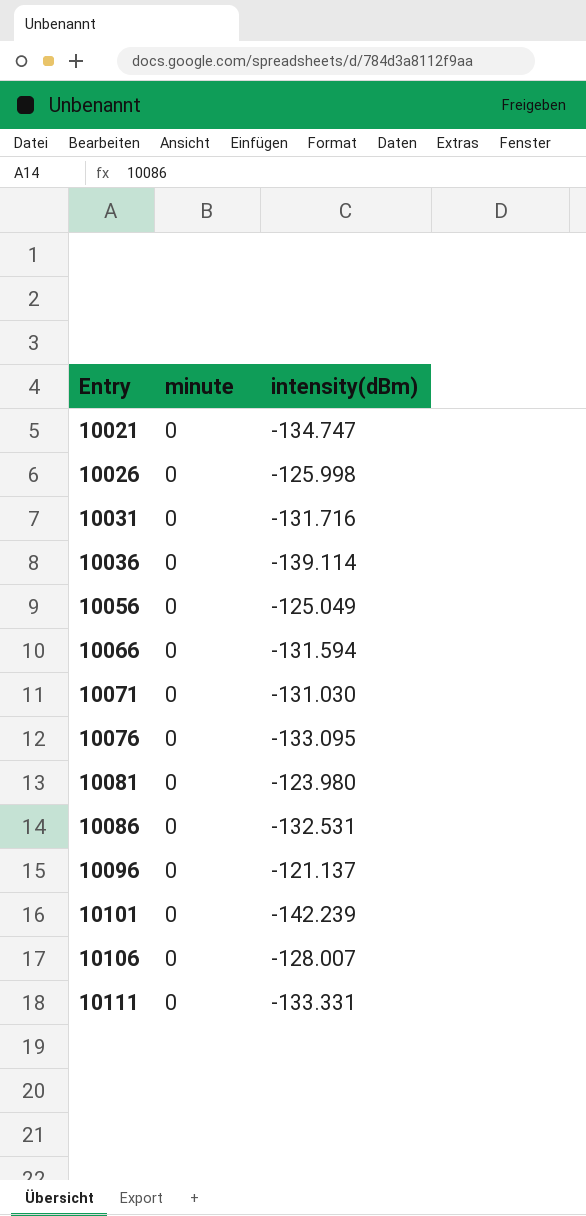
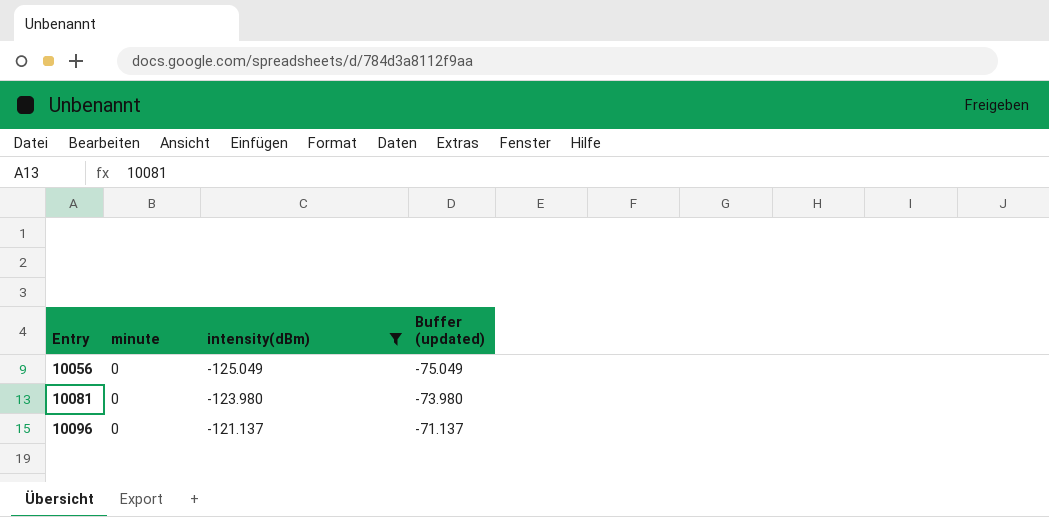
filter: none -> intensity(dBm) >= -125.049
column Buffer (updated) | formula: none -> [intensity(dBm)] + 50

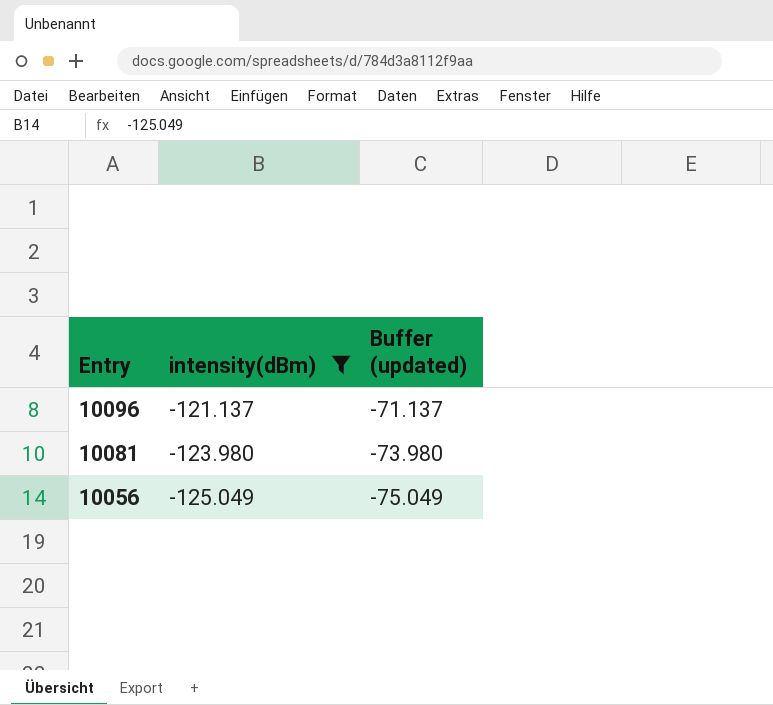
row order: Entry ascending -> Entry descending
column minute | position: 2 -> none

